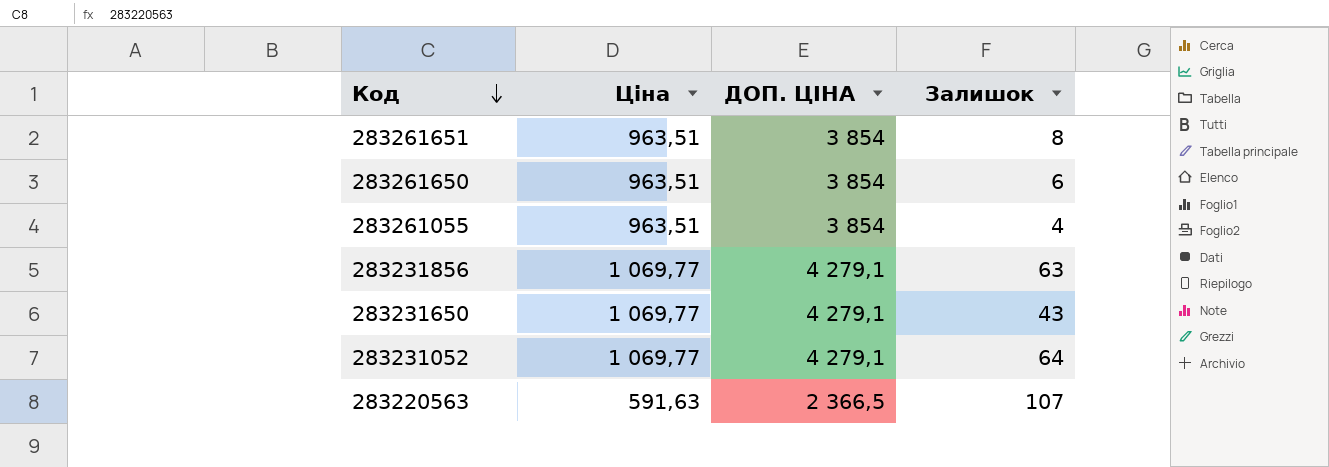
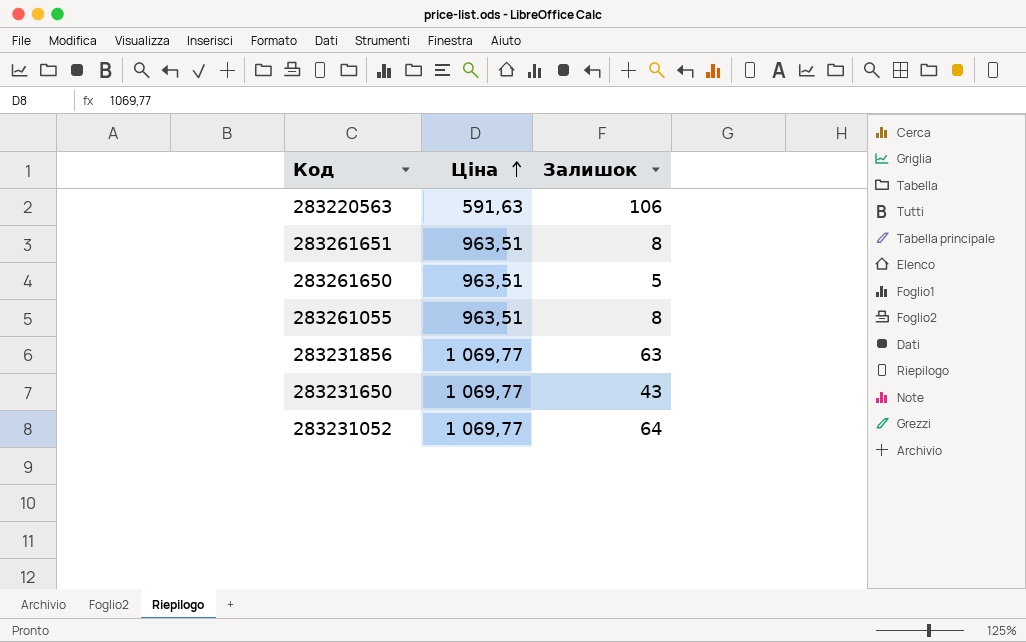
row order: Код descending -> Ціна ascending
column ДОП. ЦІНА | position: 3 -> none
283220563 | Залишок: 107 -> 106
283261650 | Залишок: 6 -> 5
283261055 | Залишок: 4 -> 8

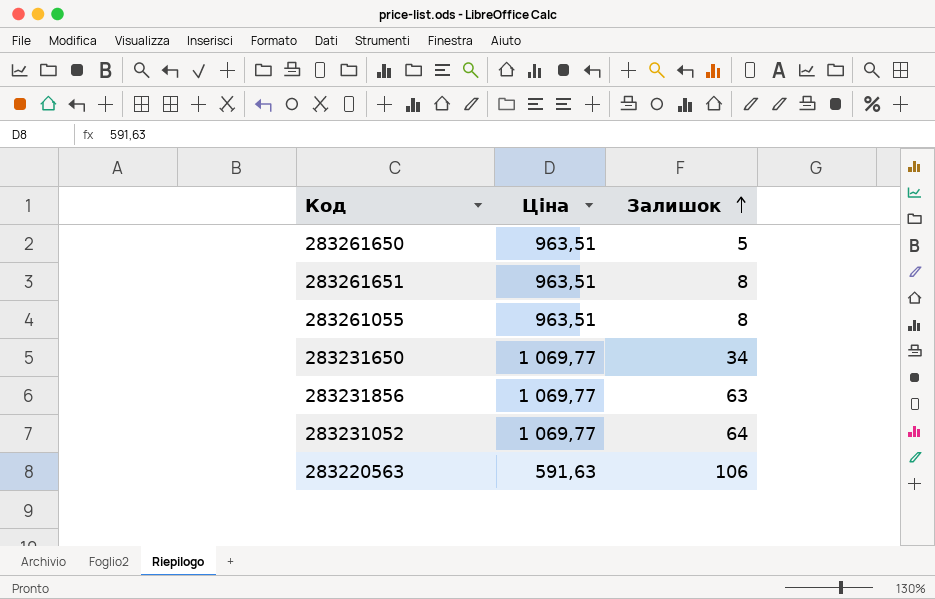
row order: Ціна ascending -> Залишок ascending
283231650 | Залишок: 43 -> 34

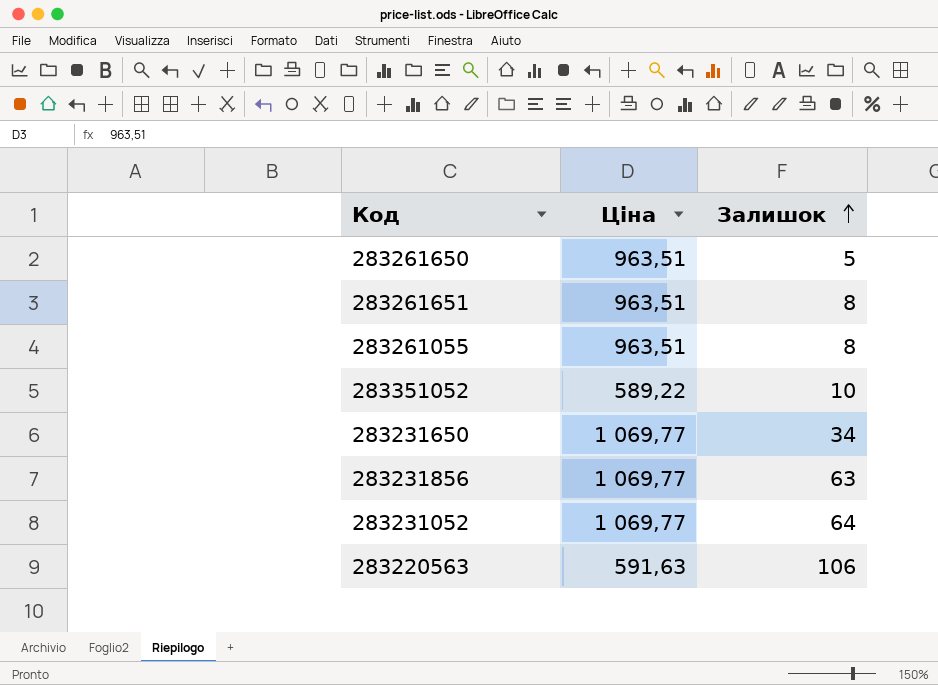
row 283351052: none -> 589,22 | 10

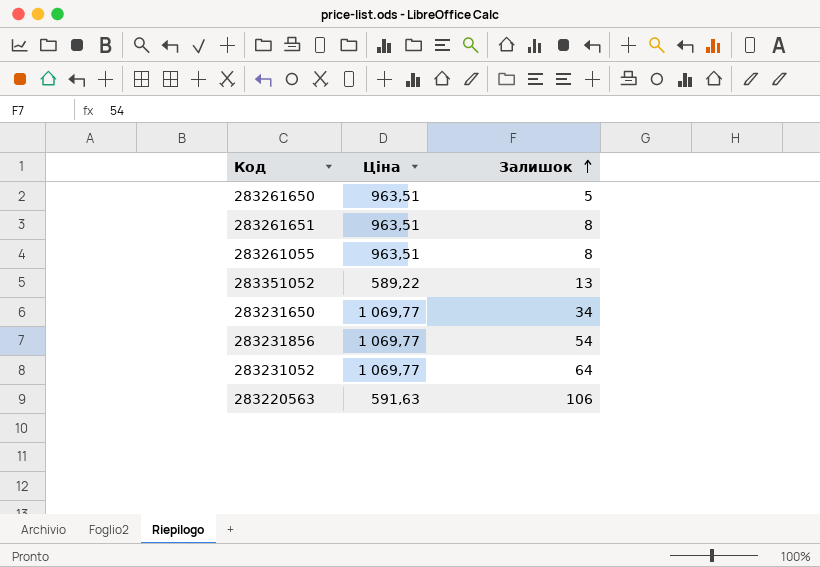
283351052 | Залишок: 10 -> 13
283231856 | Залишок: 63 -> 54

